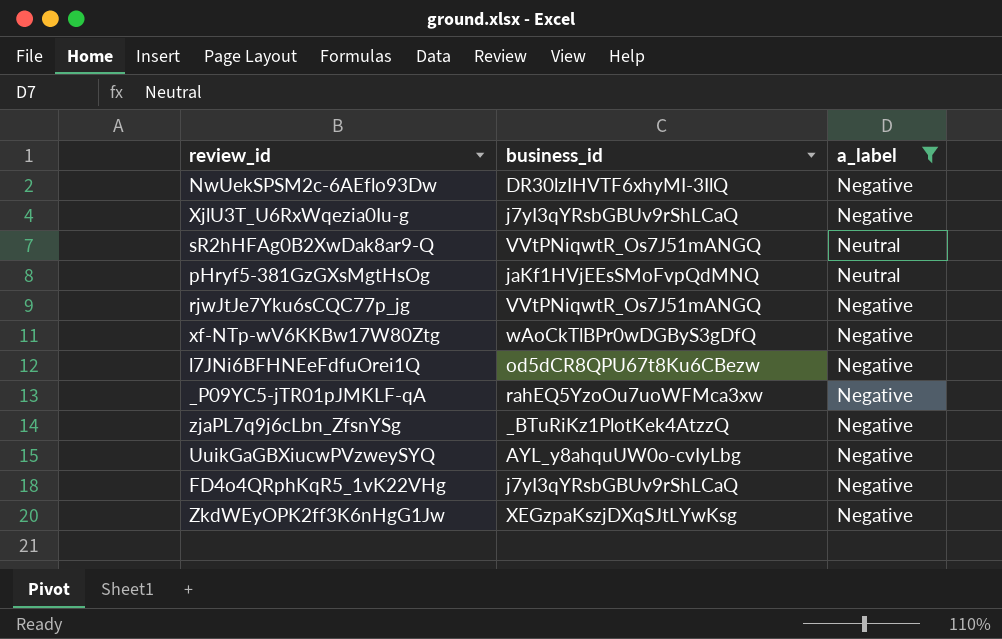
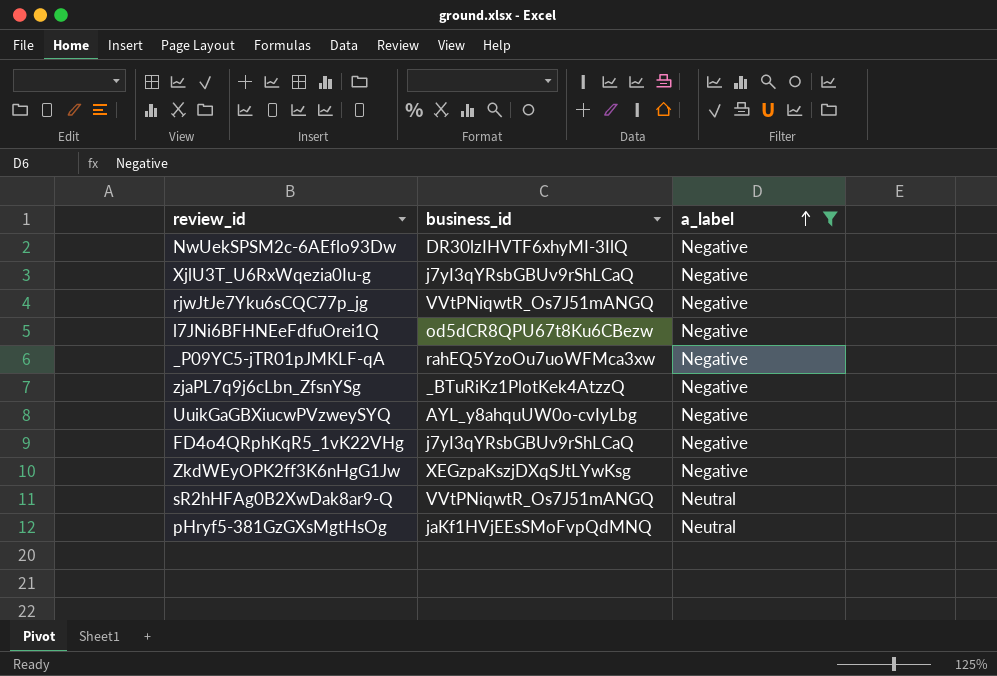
row order: none -> a_label ascending
row xf-NTp-wV6KKBw17W80Ztg: wAoCkTlBPr0wDGByS3gDfQ | Negative -> none

